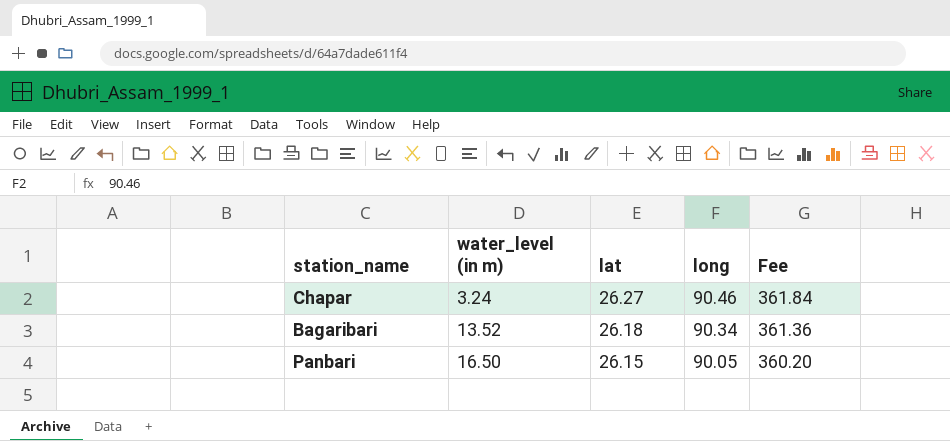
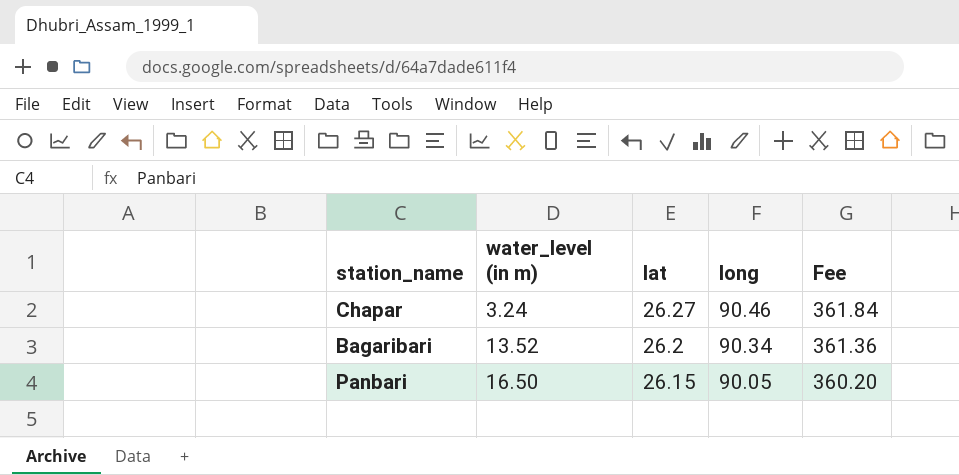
Bagaribari | lat: 26.18 -> 26.2

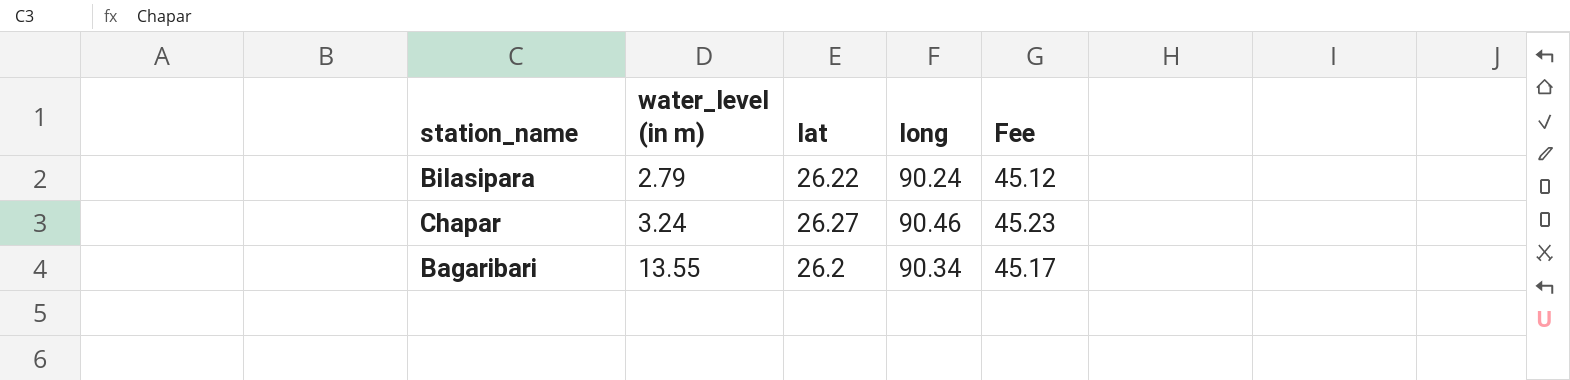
column Fee | formula: [long] * 4 -> [long] * 0.5
row Panbari: 16.50 | 26.15 | 90.05 | 360.20 -> none
row Bilasipara: none -> 2.79 | 26.22 | 90.24 | 45.12
Bagaribari | water_level (in m): 13.52 -> 13.55

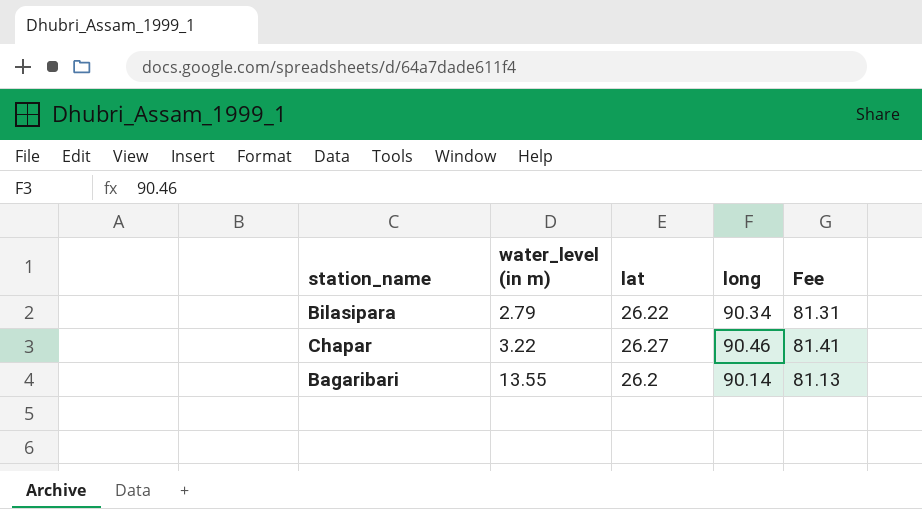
column Fee | formula: [long] * 0.5 -> [long] * 0.9
Bilasipara | long: 90.24 -> 90.34
Chapar | water_level (in m): 3.24 -> 3.22
Bagaribari | long: 90.34 -> 90.14

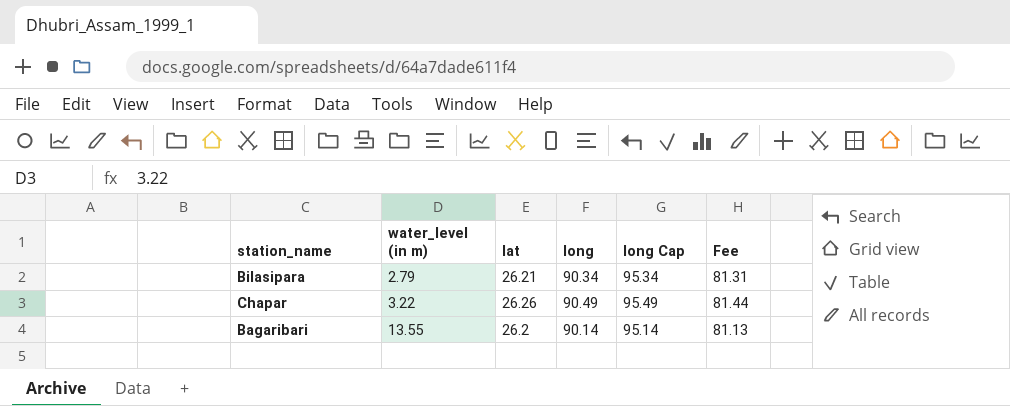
column long Cap | formula: none -> [long] + 5
Bilasipara | lat: 26.22 -> 26.21
Chapar | lat: 26.27 -> 26.26
Chapar | long: 90.46 -> 90.49
Chapar | Fee: 81.41 -> 81.44

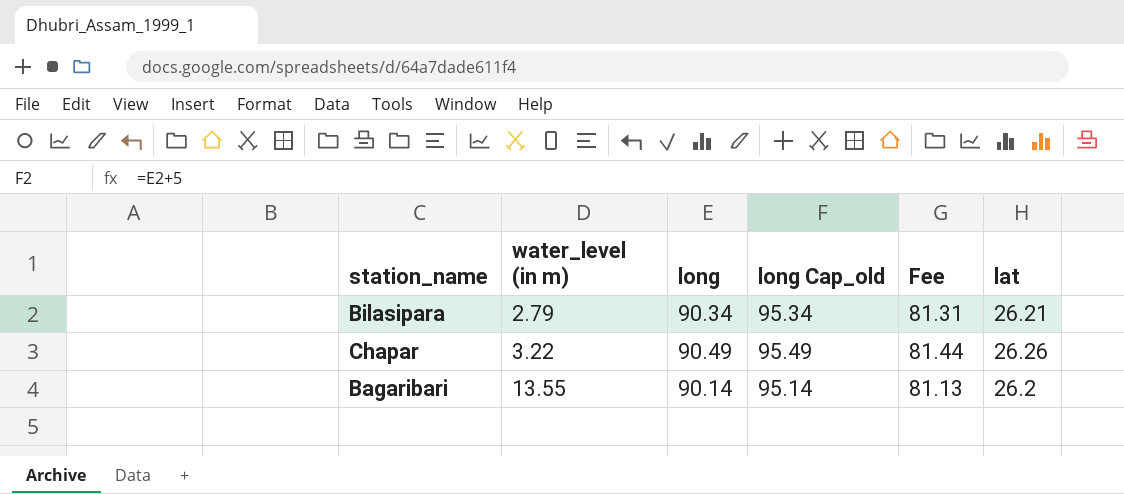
column name: long Cap -> long Cap_old
column lat | position: 3 -> 6

